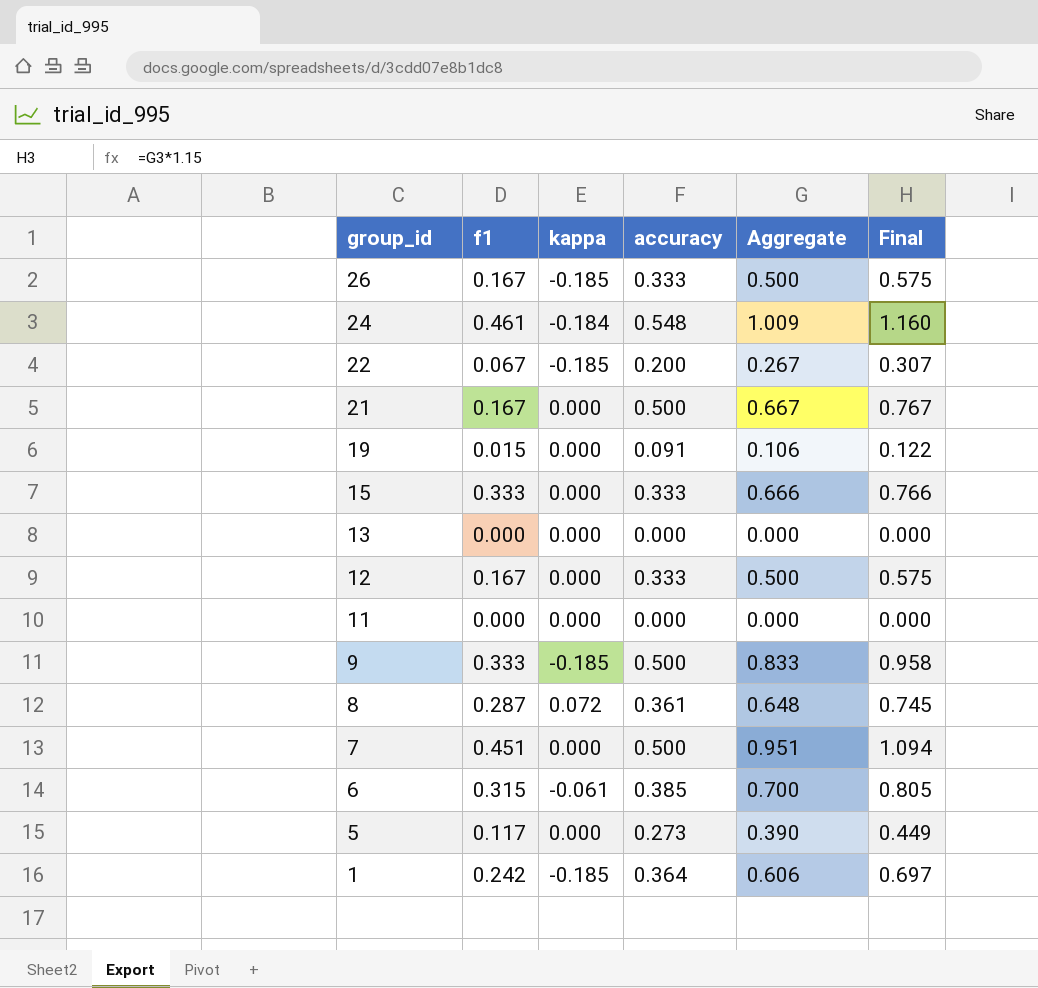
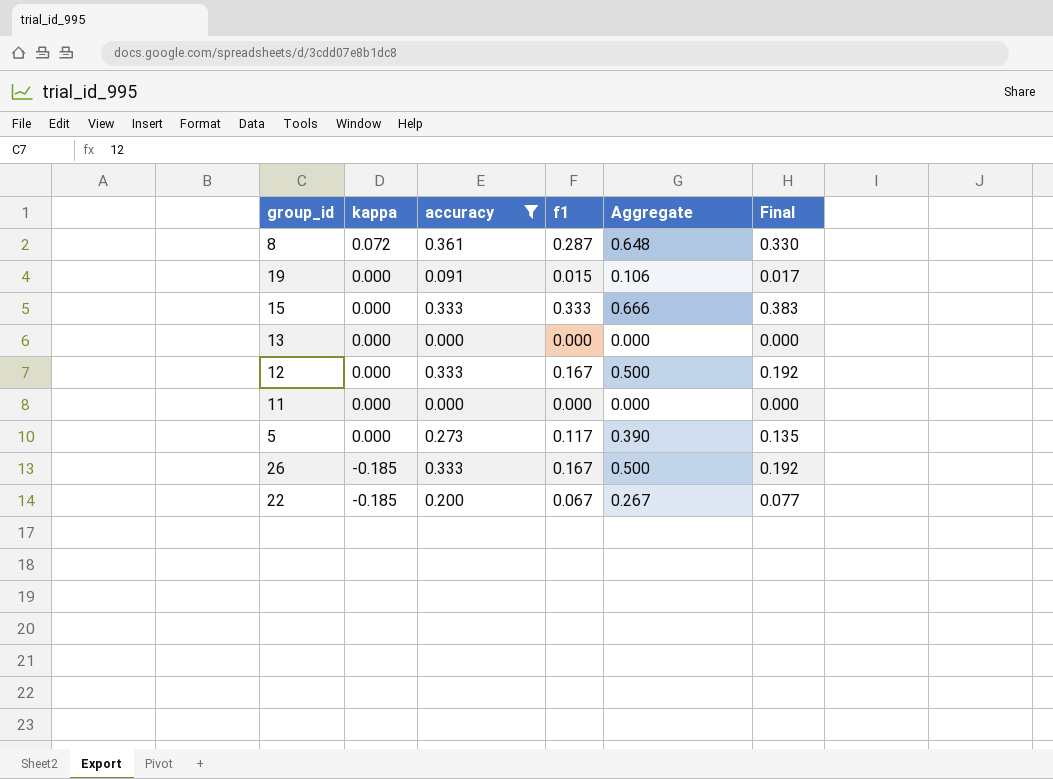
filter: none -> accuracy <= 0.361
row order: group_id descending -> kappa descending
column f1 | position: 2 -> 4
column Final | formula: [Aggregate] * 1.15 -> [f1] * 1.15

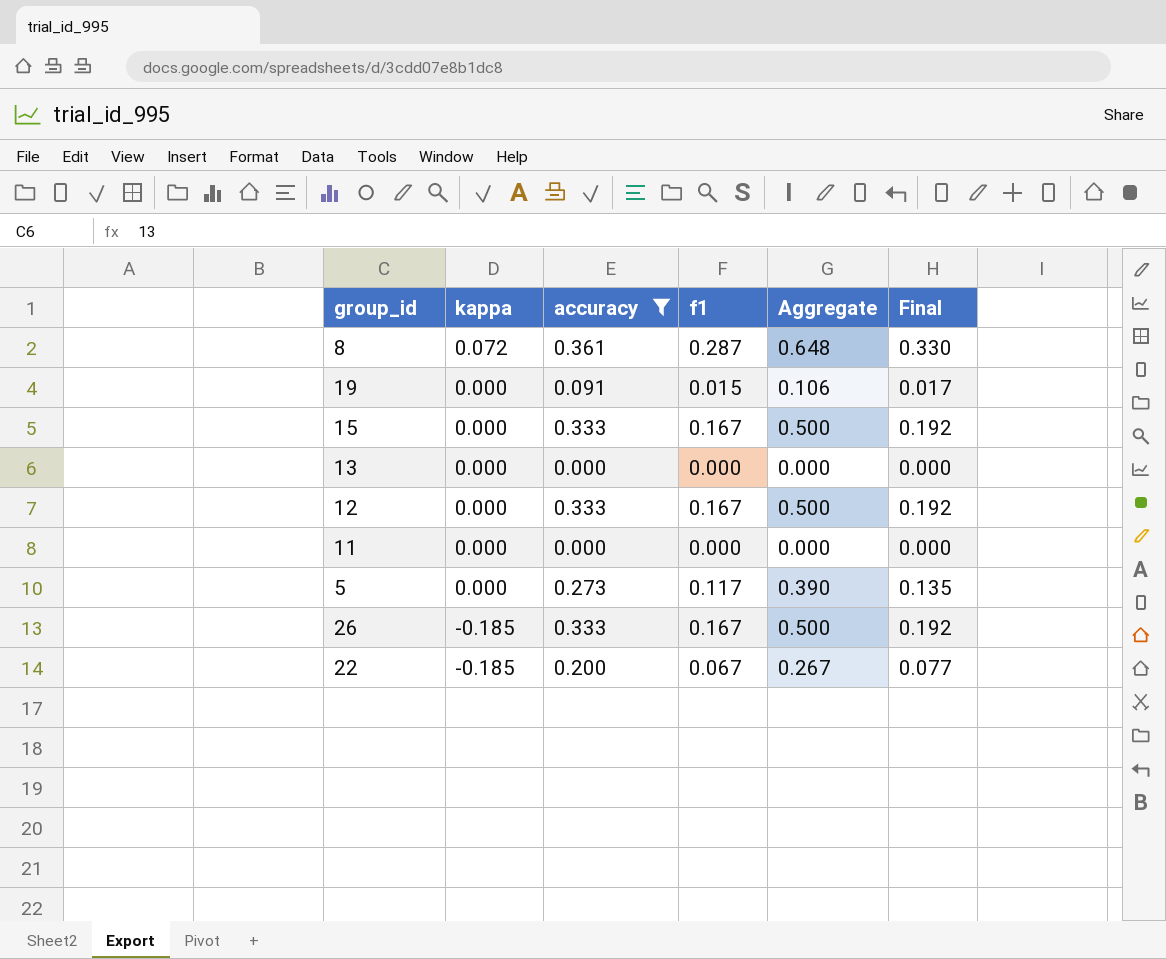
15 | f1: 0.333 -> 0.167
15 | Aggregate: 0.666 -> 0.500
15 | Final: 0.383 -> 0.192

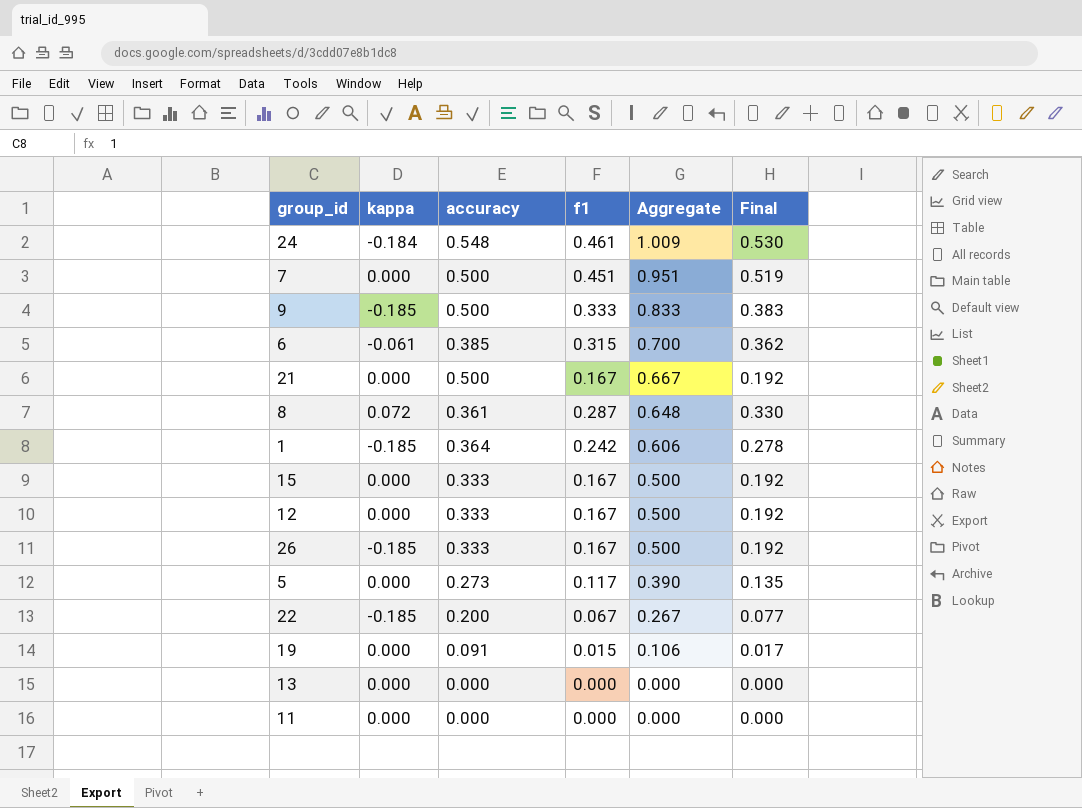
filter: accuracy <= 0.361 -> none
row order: kappa descending -> Aggregate descending

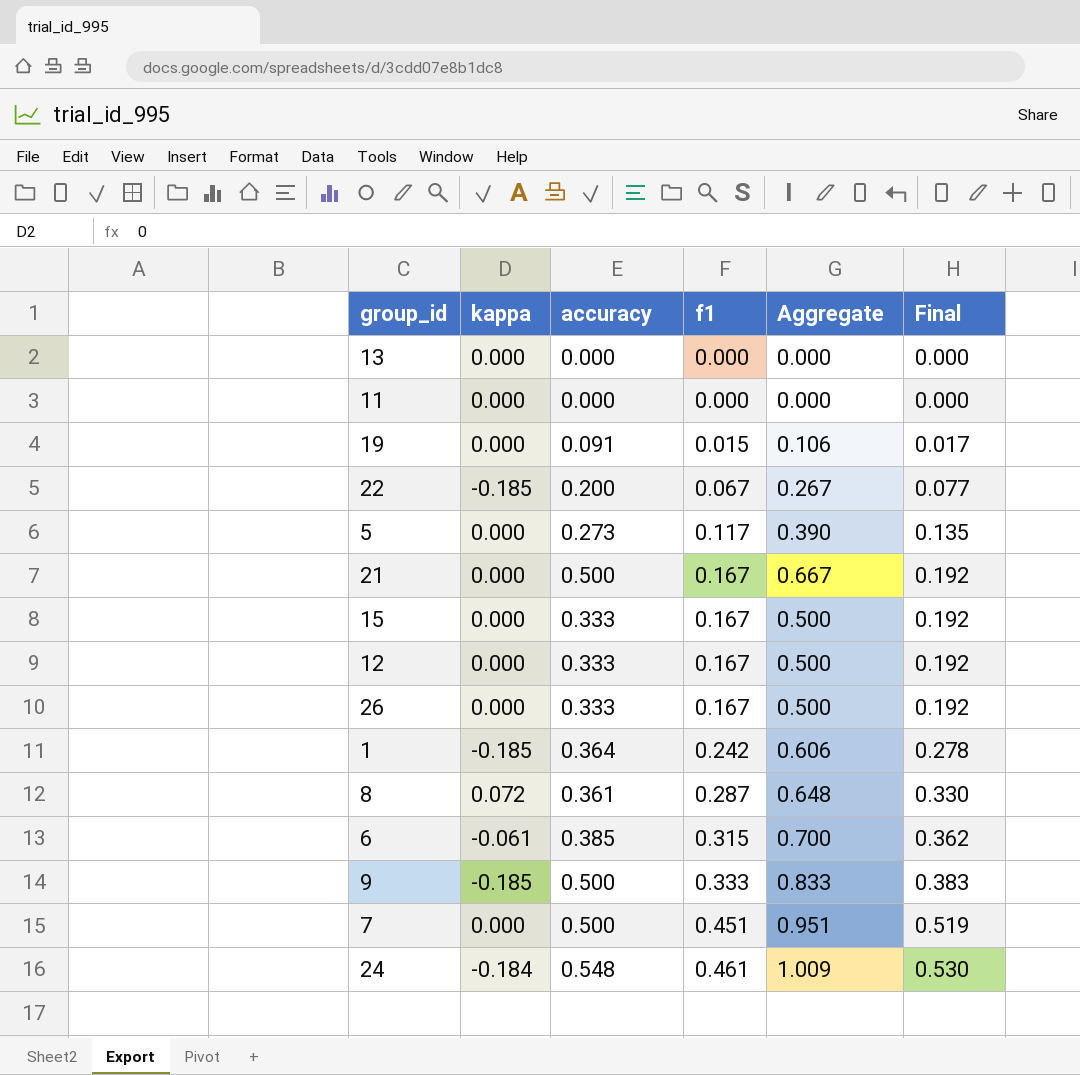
row order: Aggregate descending -> f1 ascending
26 | kappa: -0.185 -> 0.000

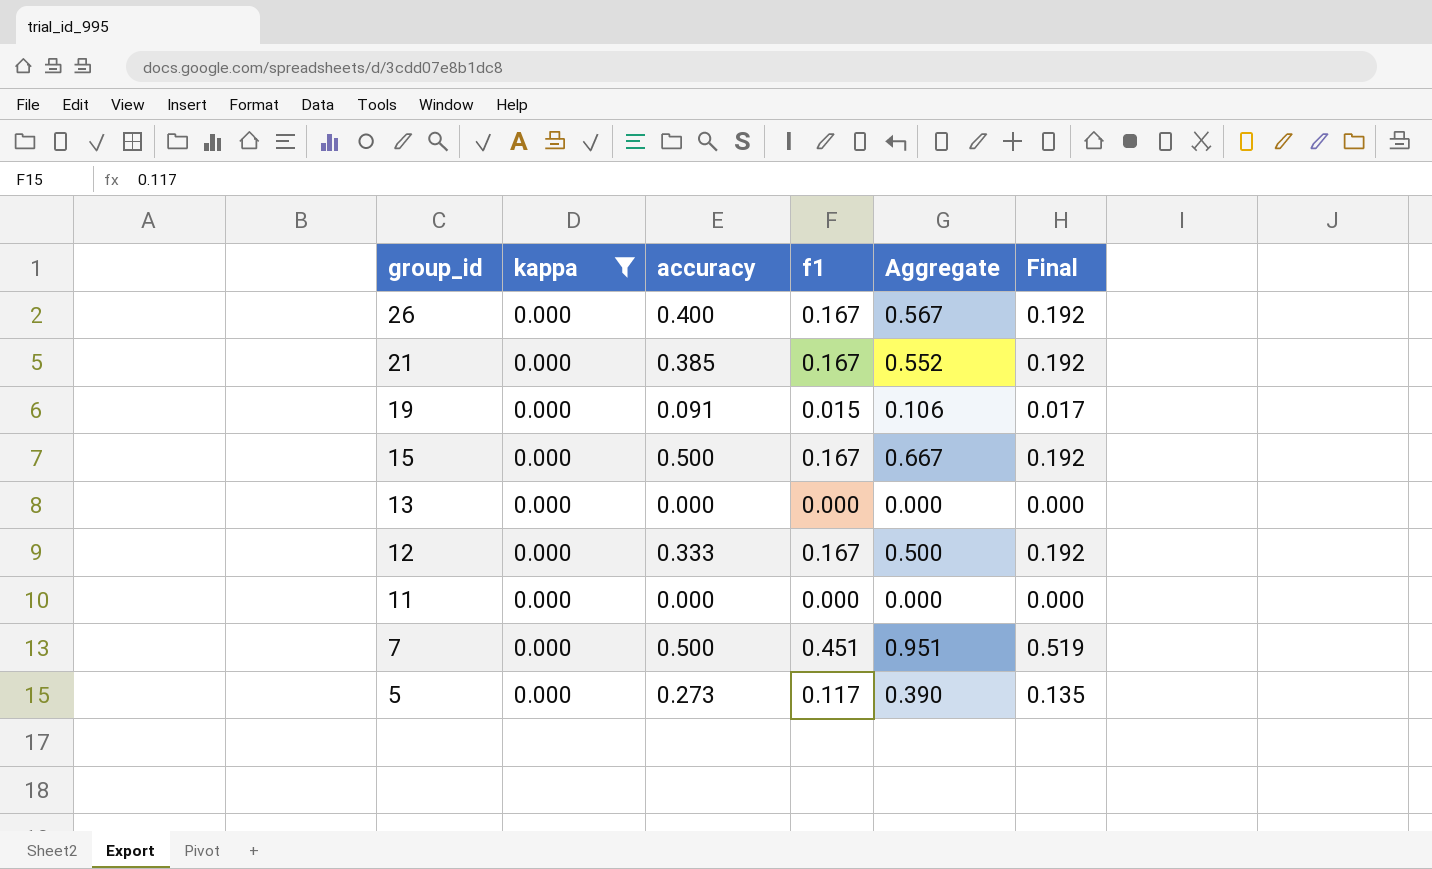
filter: none -> kappa = 0.000
row order: f1 ascending -> group_id descending
26 | accuracy: 0.333 -> 0.400
26 | Aggregate: 0.500 -> 0.567
21 | accuracy: 0.500 -> 0.385
21 | Aggregate: 0.667 -> 0.552
15 | accuracy: 0.333 -> 0.500
15 | Aggregate: 0.500 -> 0.667

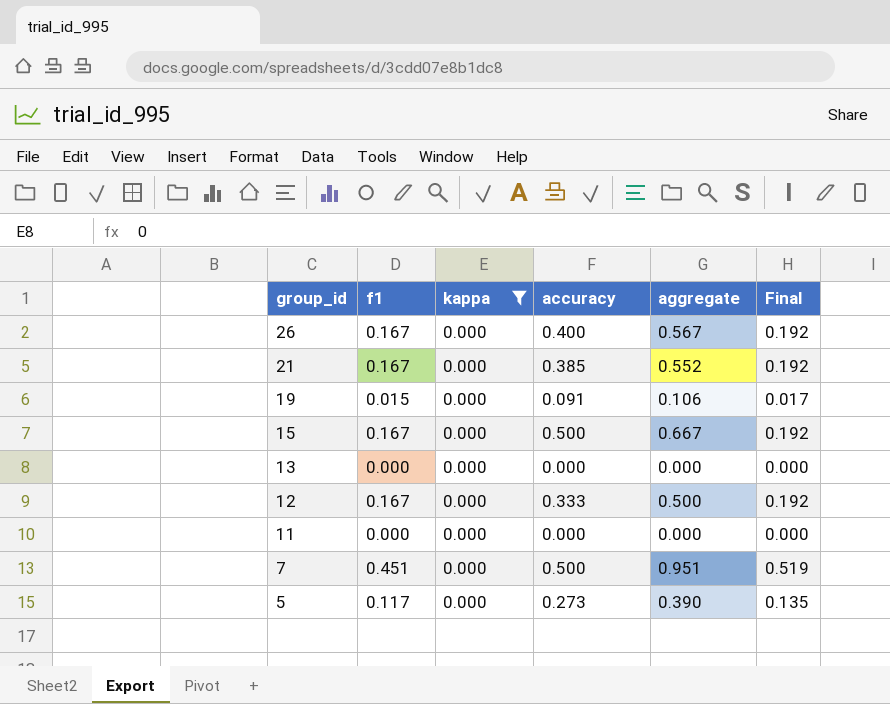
column f1 | position: 4 -> 2
column name: Aggregate -> aggregate

